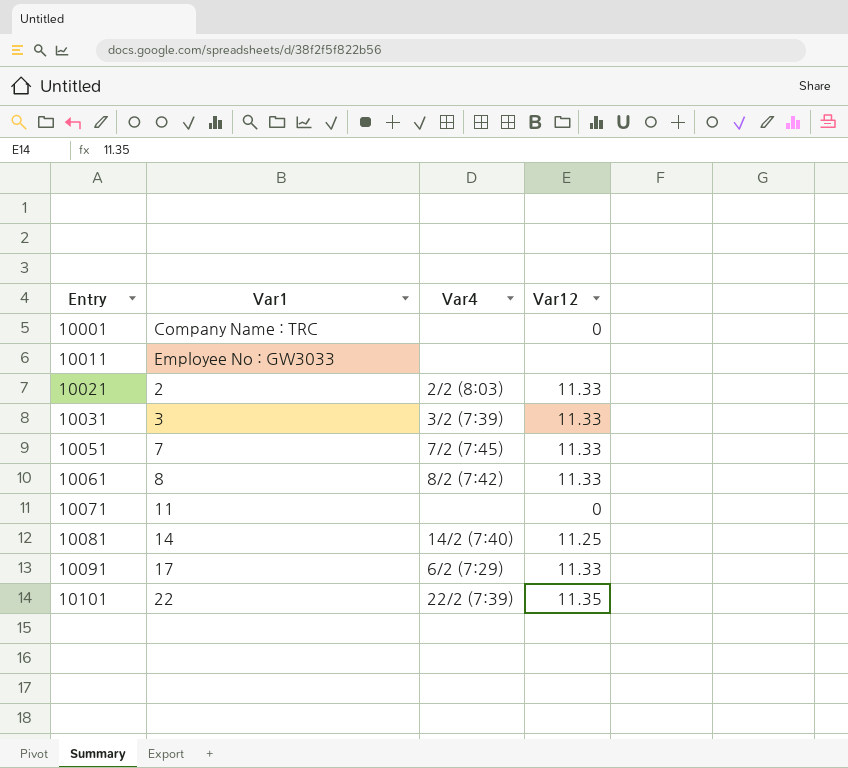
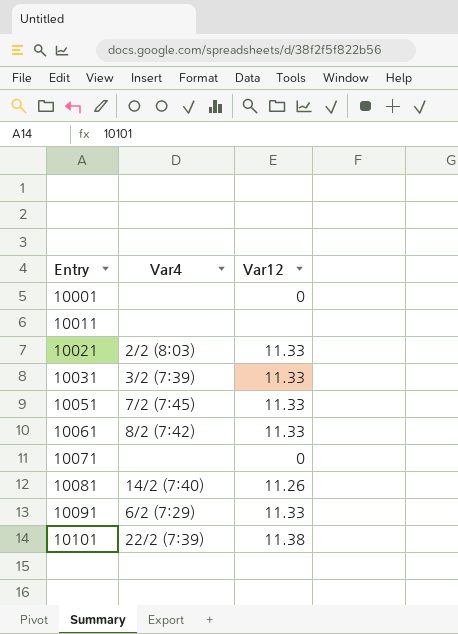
column Var1 | position: 2 -> none
10081 | Var12: 11.25 -> 11.26
10101 | Var12: 11.35 -> 11.38

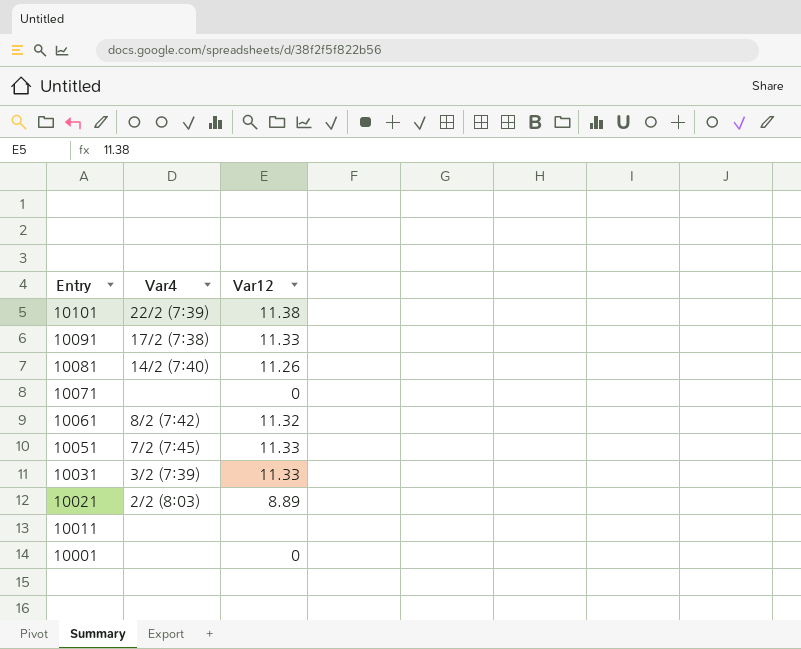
row order: Entry ascending -> Entry descending
10091 | Var4: 6/2 (7:29) -> 17/2 (7:38)
10061 | Var12: 11.33 -> 11.32
10021 | Var12: 11.33 -> 8.89

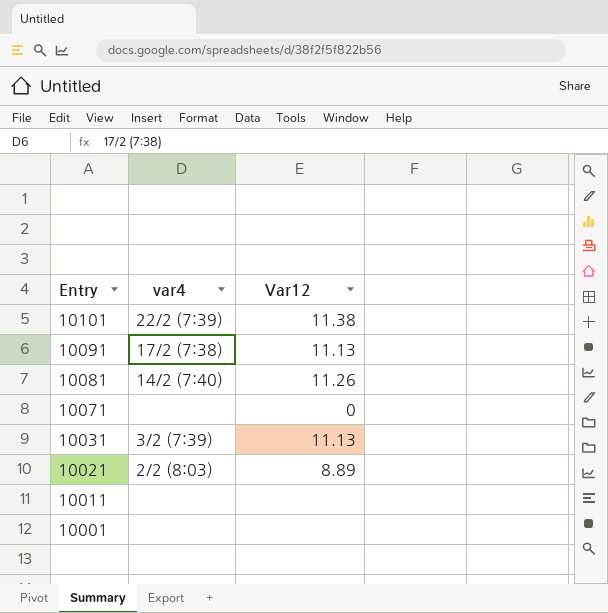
column name: Var4 -> var4
row 10061: 8/2 (7:42) | 11.32 -> none
row 10051: 7/2 (7:45) | 11.33 -> none
10091 | Var12: 11.33 -> 11.13
10031 | Var12: 11.33 -> 11.13
10001 | Var12: 0 -> none

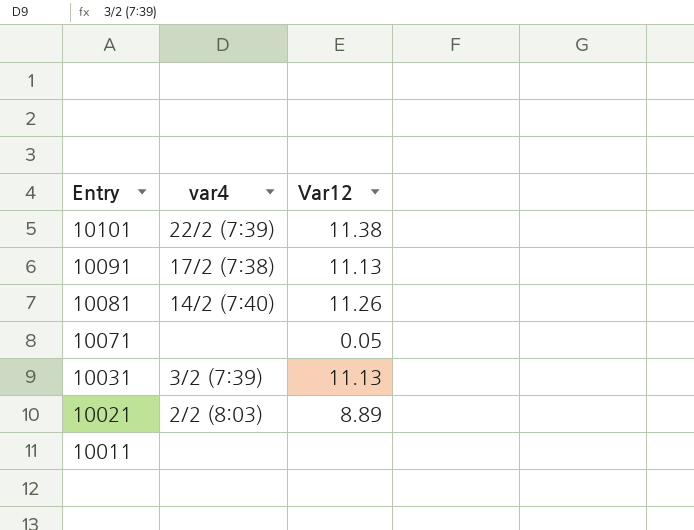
row 10001: none | none -> none
10071 | Var12: 0 -> 0.05

